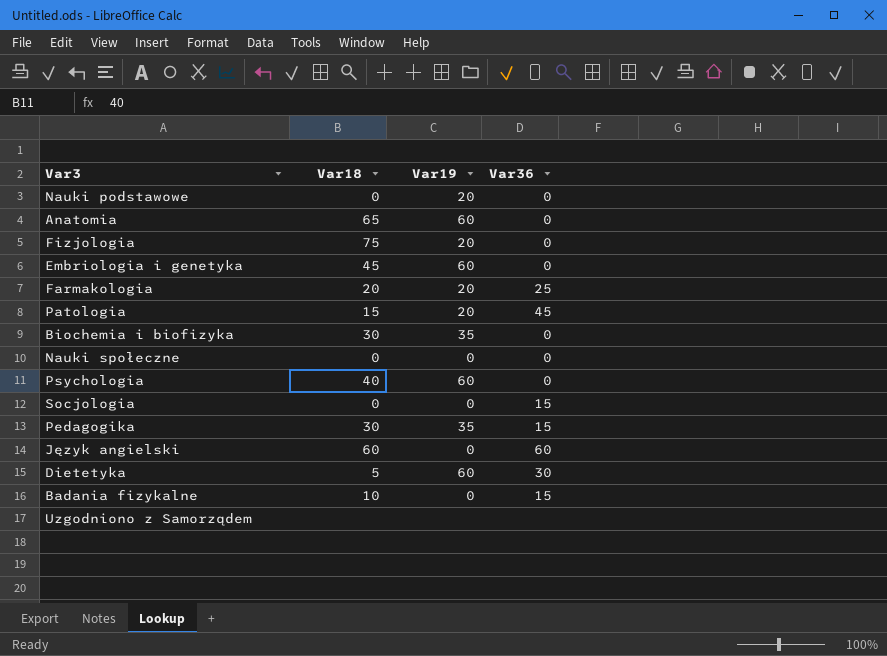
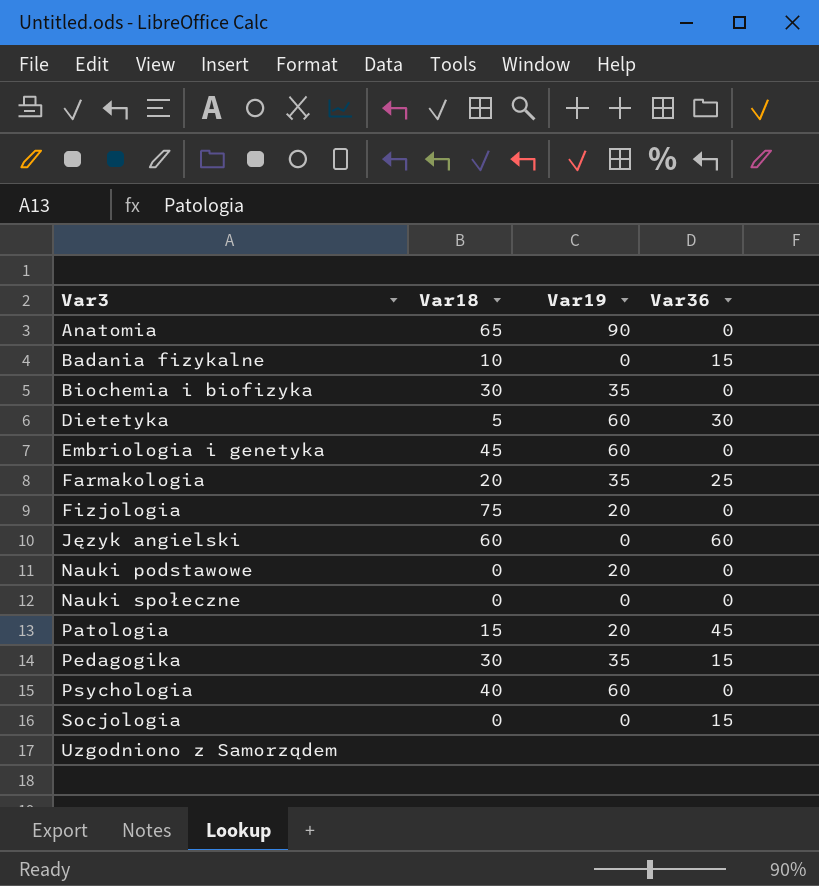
row order: none -> Var3 ascending
Anatomia | Var19: 60 -> 90
Farmakologia | Var19: 20 -> 35

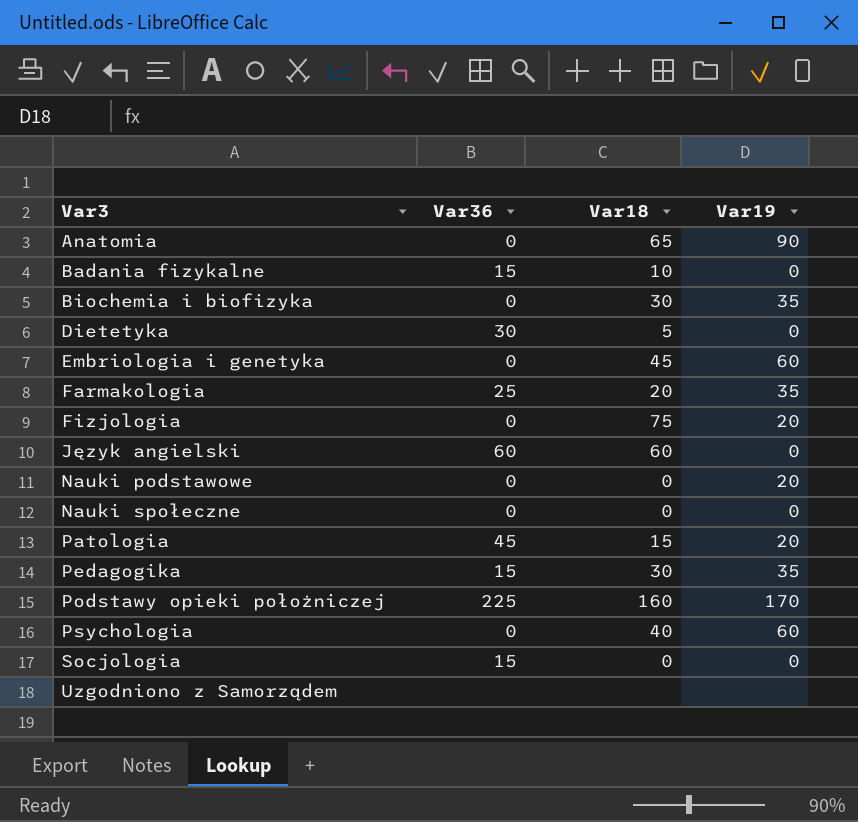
column Var36 | position: 4 -> 2
Dietetyka | Var19: 60 -> 0
row Podstawy opieki położniczej: none -> 225 | 160 | 170

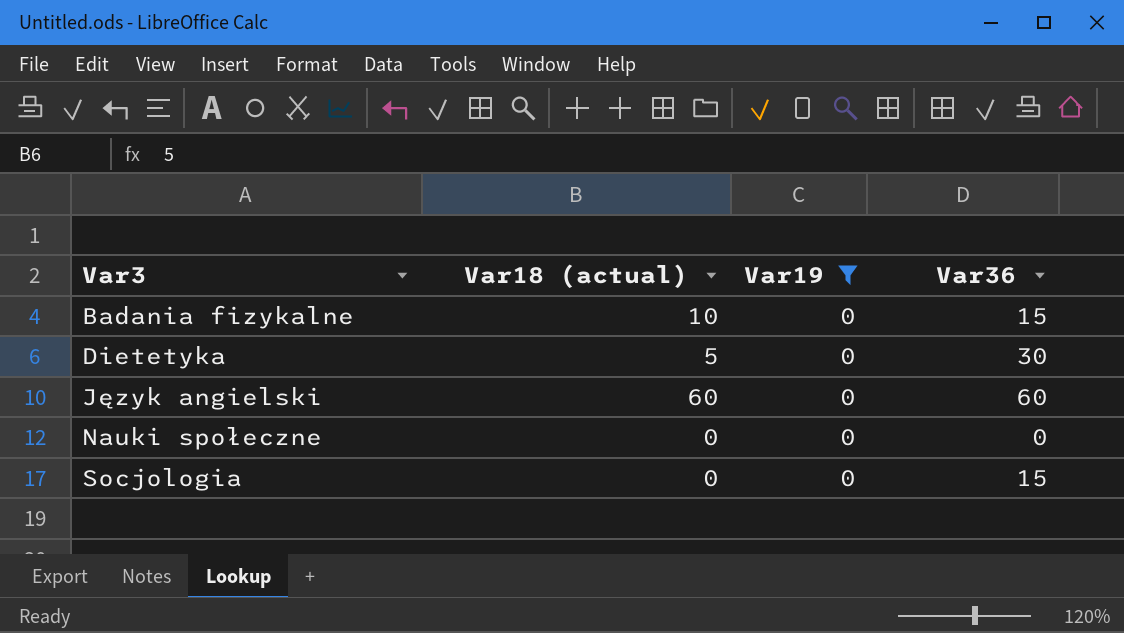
filter: none -> Var19 = 0
column name: Var18 -> Var18 (actual)
column Var36 | position: 2 -> 4

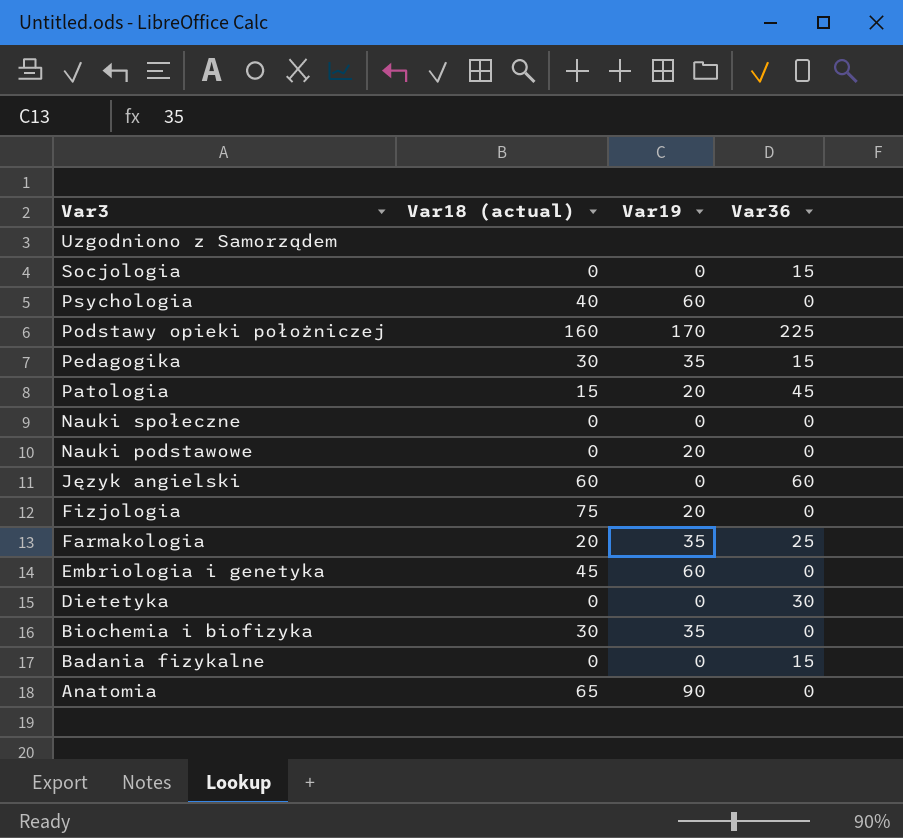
filter: Var19 = 0 -> none
row order: Var3 ascending -> Var3 descending
Dietetyka | Var18 (actual): 5 -> 0
Badania fizykalne | Var18 (actual): 10 -> 0

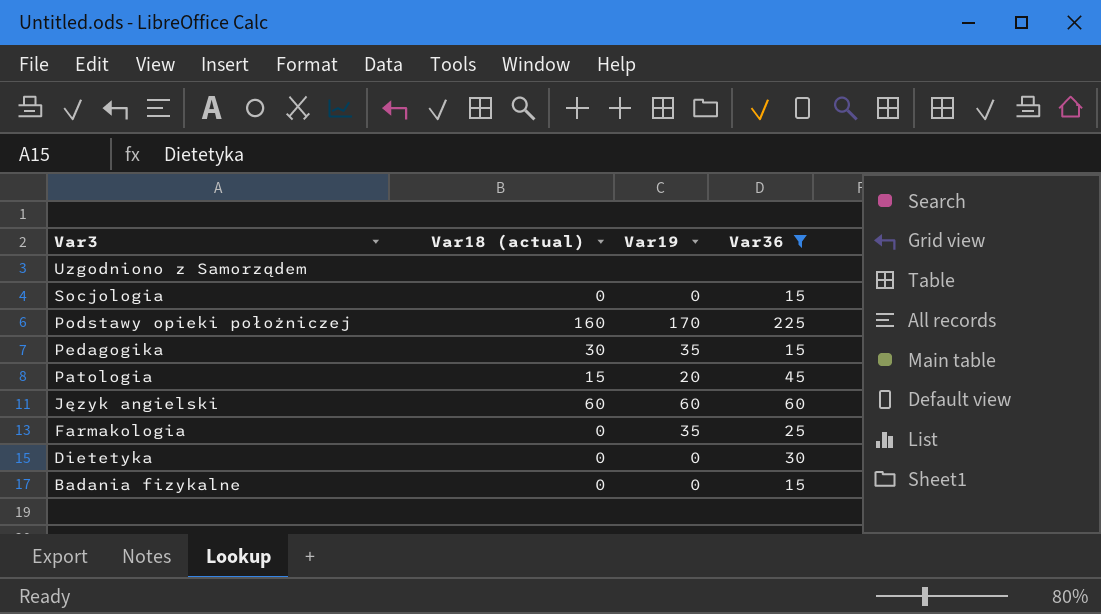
filter: none -> Var36 != 0
Język angielski | Var19: 0 -> 60
Farmakologia | Var18 (actual): 20 -> 0

